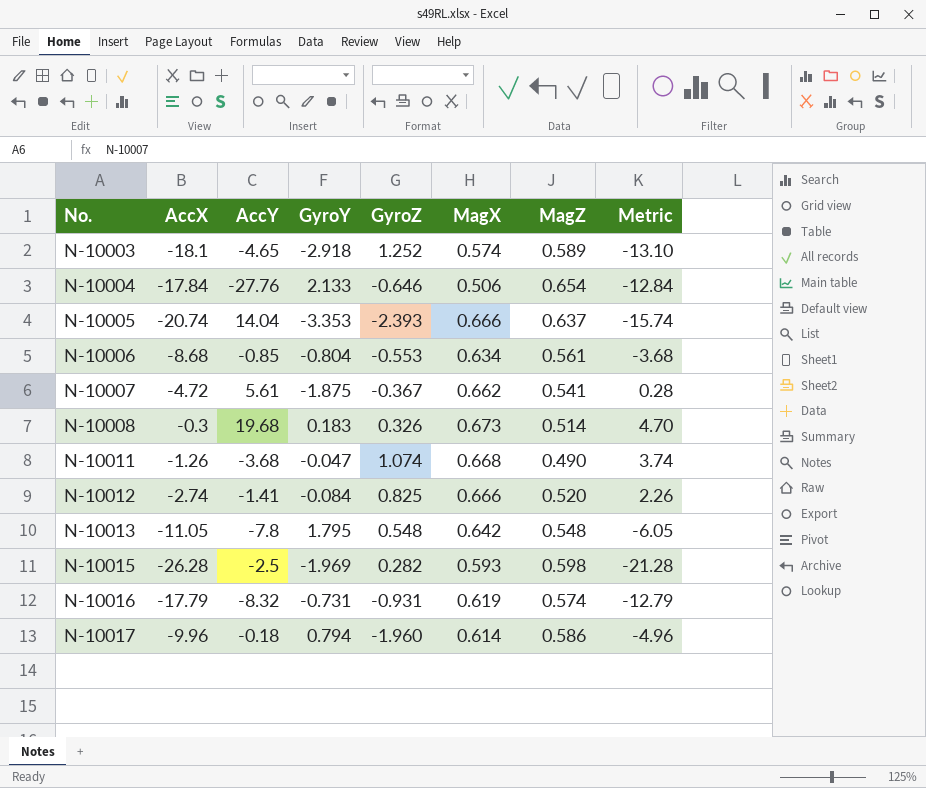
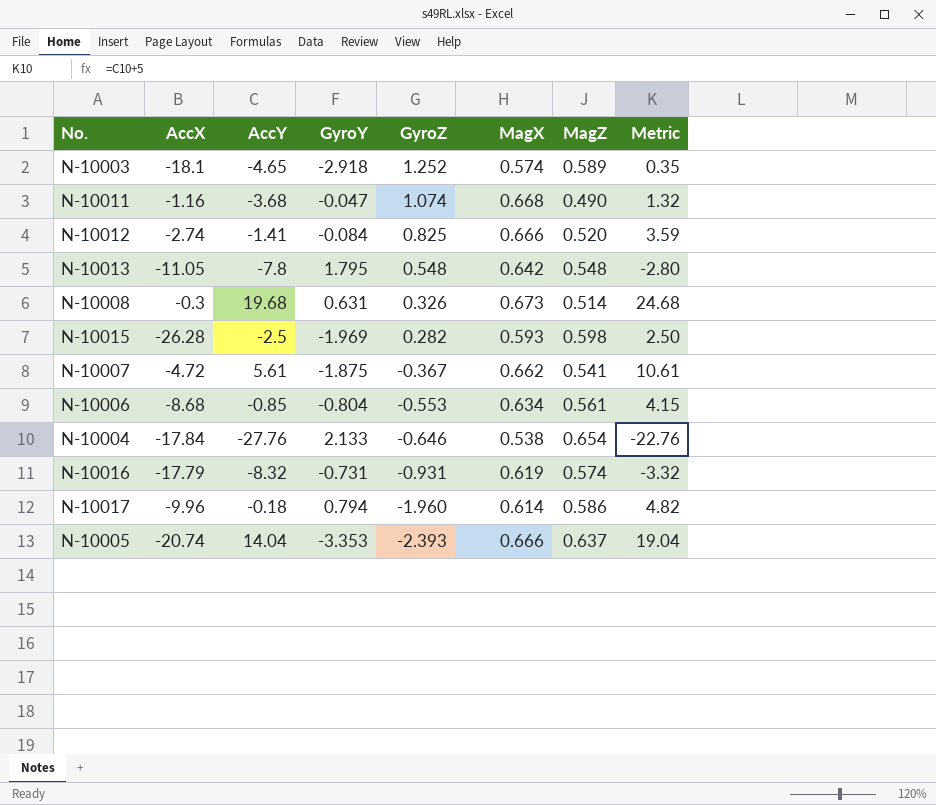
row order: No. ascending -> GyroZ descending
column Metric | formula: [AccX] + 5 -> [AccY] + 5
N-10011 | AccX: -1.26 -> -1.16
N-10008 | GyroY: 0.183 -> 0.631
N-10004 | MagX: 0.506 -> 0.538

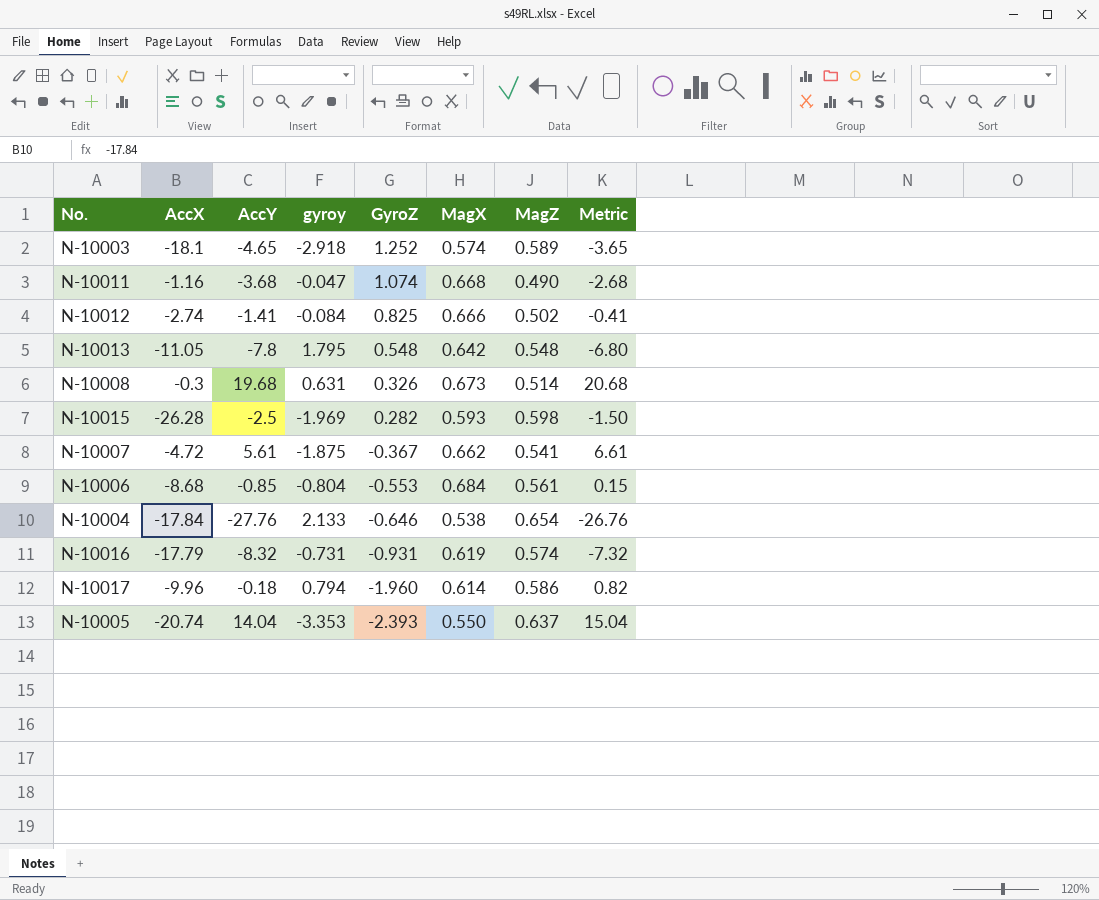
column name: GyroY -> gyroy
column Metric | formula: [AccY] + 5 -> [AccY] + 1
N-10012 | MagZ: 0.520 -> 0.502
N-10006 | MagX: 0.634 -> 0.684
N-10005 | MagX: 0.666 -> 0.550

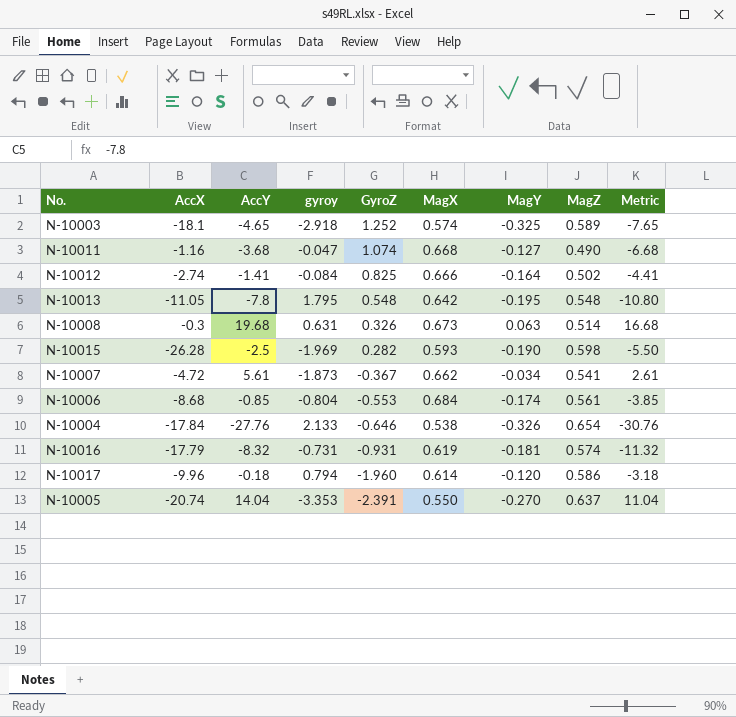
column MagY | position: none -> 7
column Metric | formula: [AccY] + 1 -> [AccY] - 3
N-10007 | gyroy: -1.875 -> -1.873
N-10005 | GyroZ: -2.393 -> -2.391

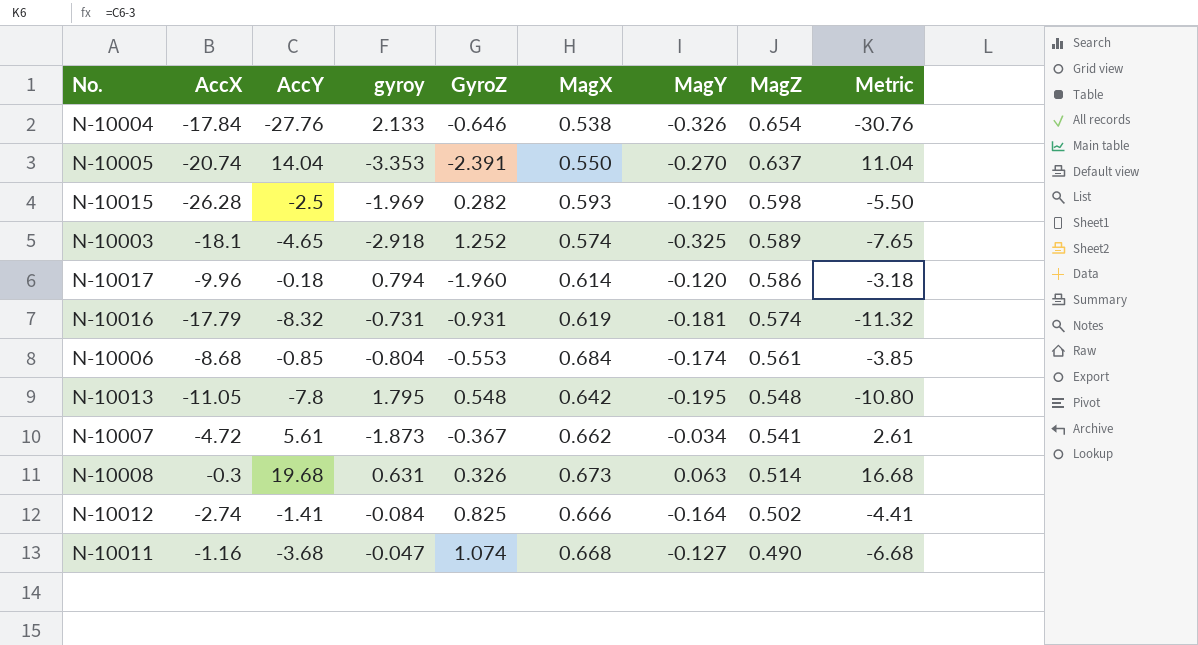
row order: GyroZ descending -> MagZ descending

